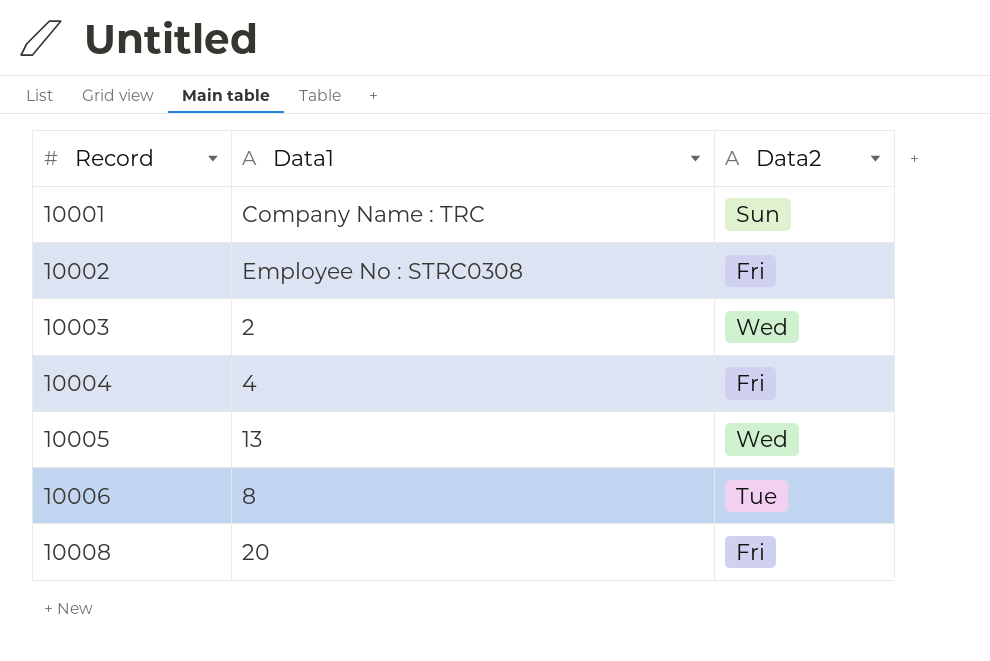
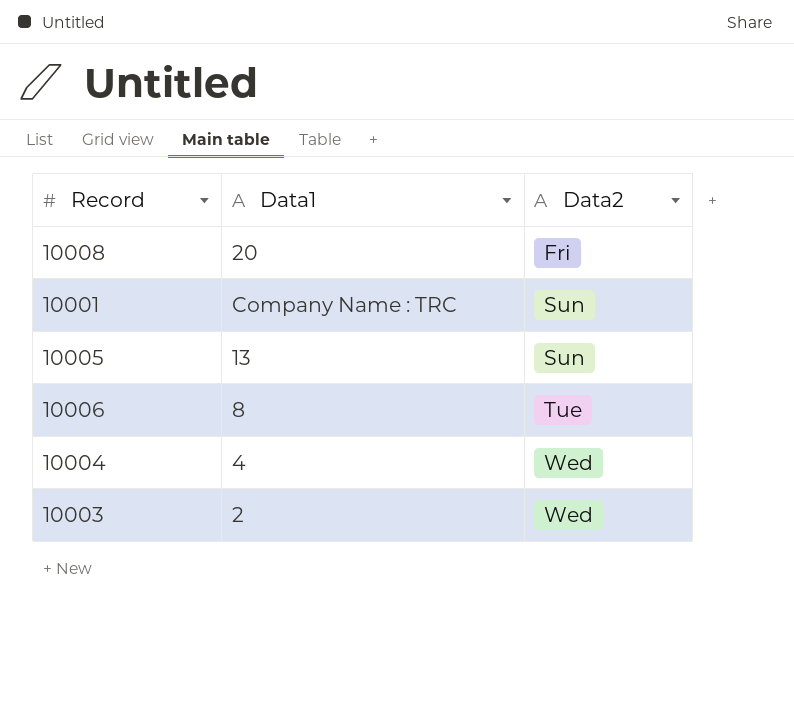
row order: Record ascending -> Data2 ascending
row 10002: Employee No : STRC0308 | Fri -> none
10005 | Data2: Wed -> Sun
10004 | Data2: Fri -> Wed

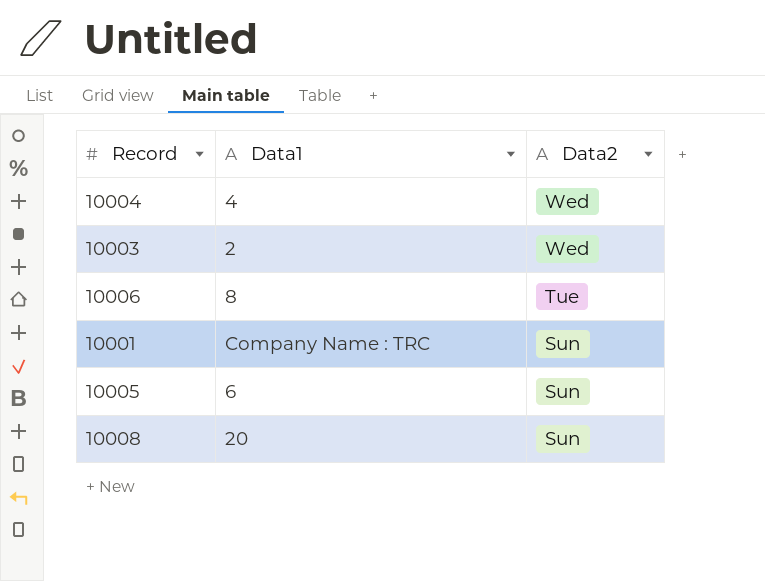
row order: Data2 ascending -> Data2 descending
10005 | Data1: 13 -> 6
10008 | Data2: Fri -> Sun

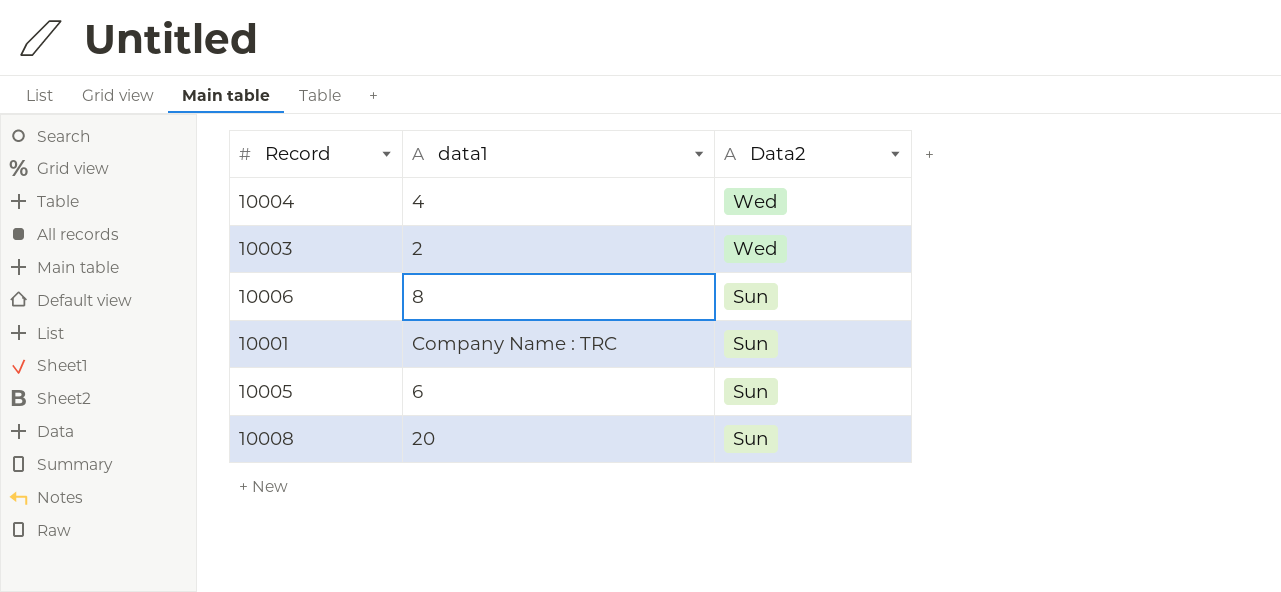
column name: Data1 -> data1
10006 | Data2: Tue -> Sun

